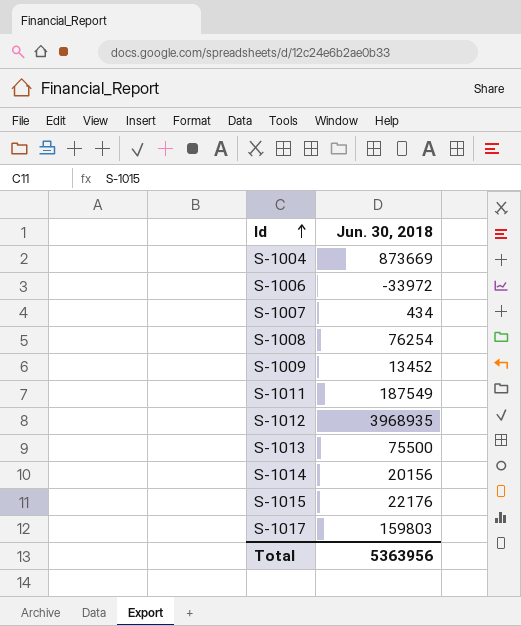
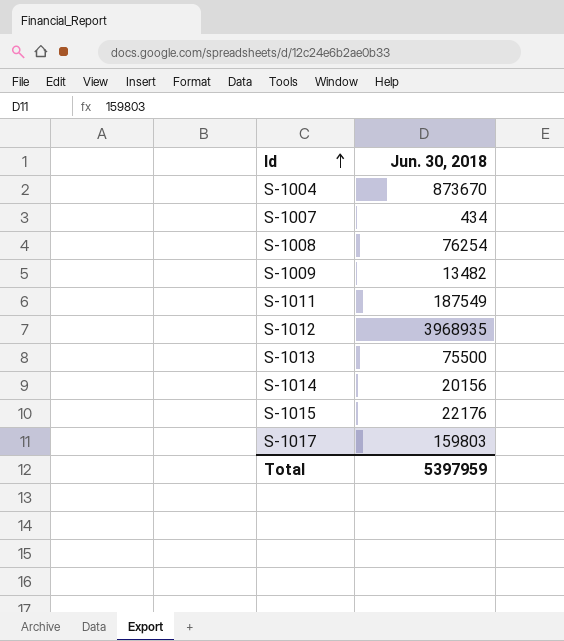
row S-1006: -33972 -> none
S-1004 | Jun. 30, 2018: 873669 -> 873670
S-1009 | Jun. 30, 2018: 13452 -> 13482
Total | Jun. 30, 2018: 5363956 -> 5397959

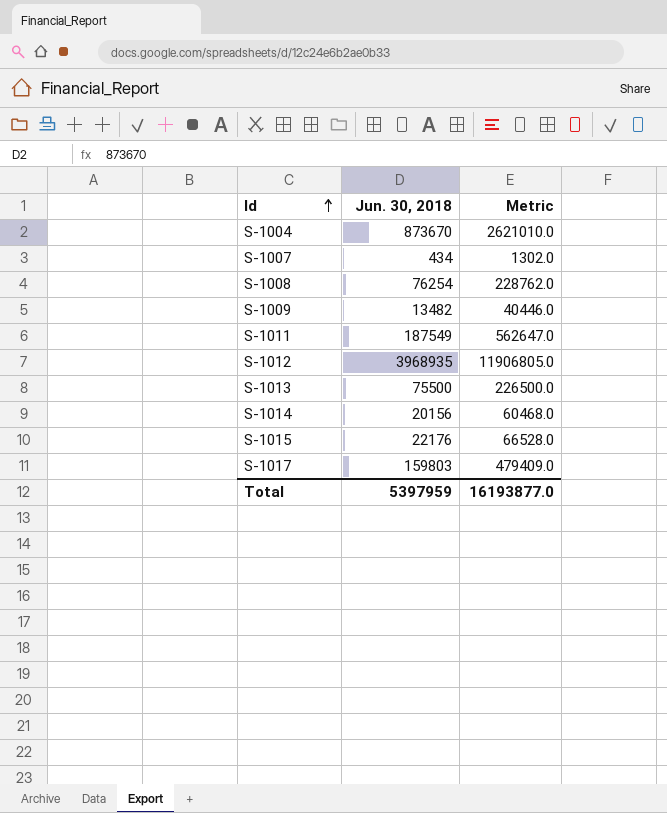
column Metric | formula: none -> [Jun. 30, 2018] * 3

